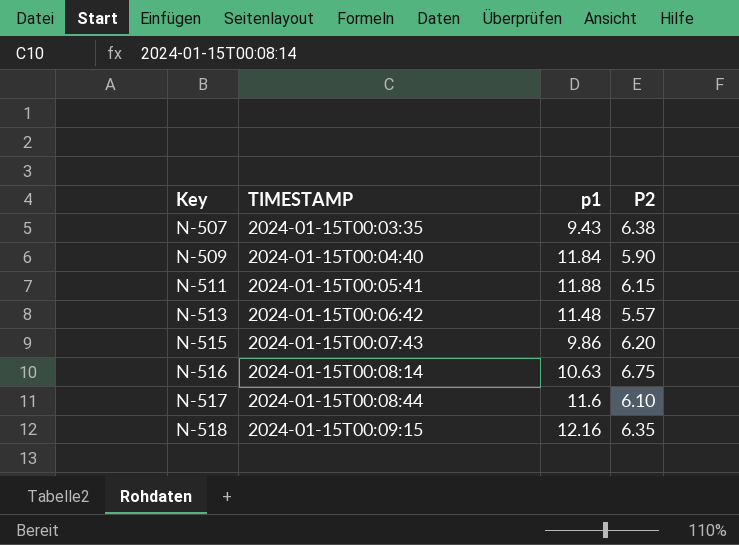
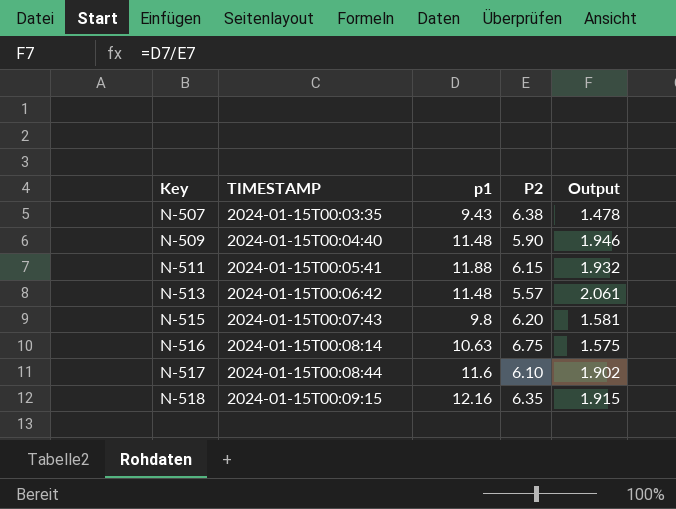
column Output | formula: none -> [p1] / [P2]
N-509 | p1: 11.84 -> 11.48
N-515 | p1: 9.86 -> 9.8

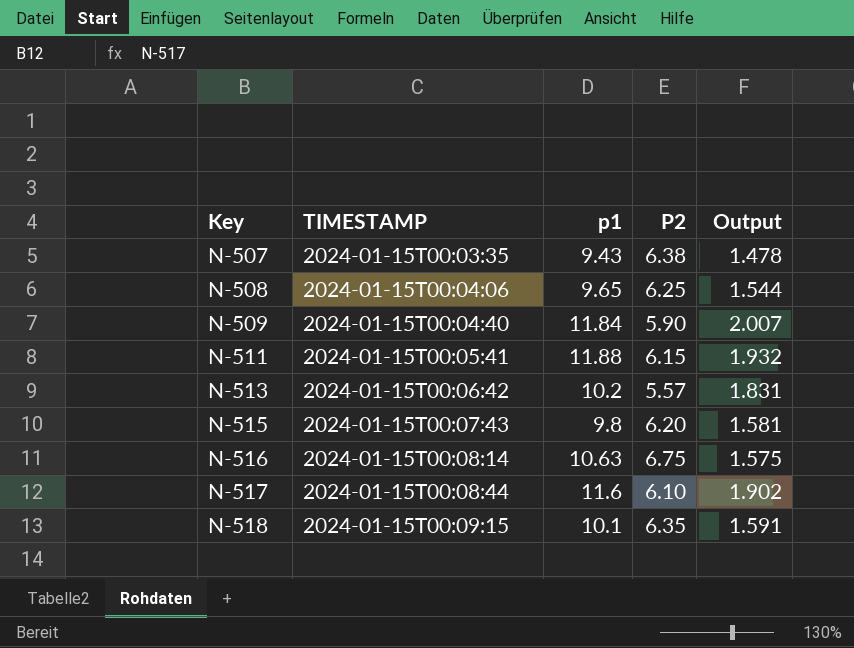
row N-508: none -> 2024-01-15T00:04:06 | 9.65 | 6.25 | 1.544
N-509 | p1: 11.48 -> 11.84
N-509 | Output: 1.946 -> 2.007
N-513 | p1: 11.48 -> 10.2
N-513 | Output: 2.061 -> 1.831
N-518 | p1: 12.16 -> 10.1
N-518 | Output: 1.915 -> 1.591

